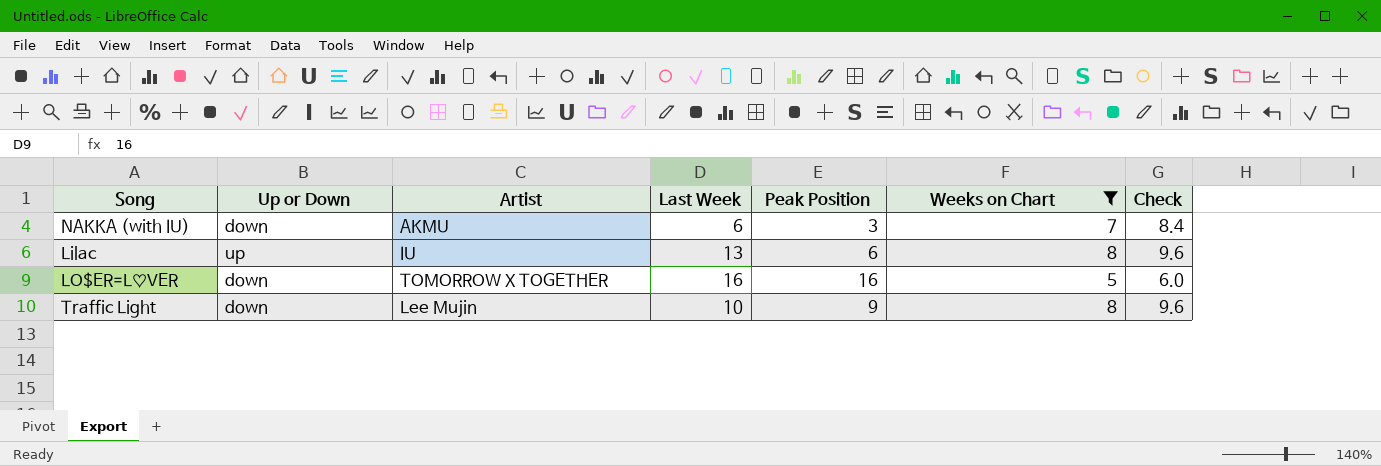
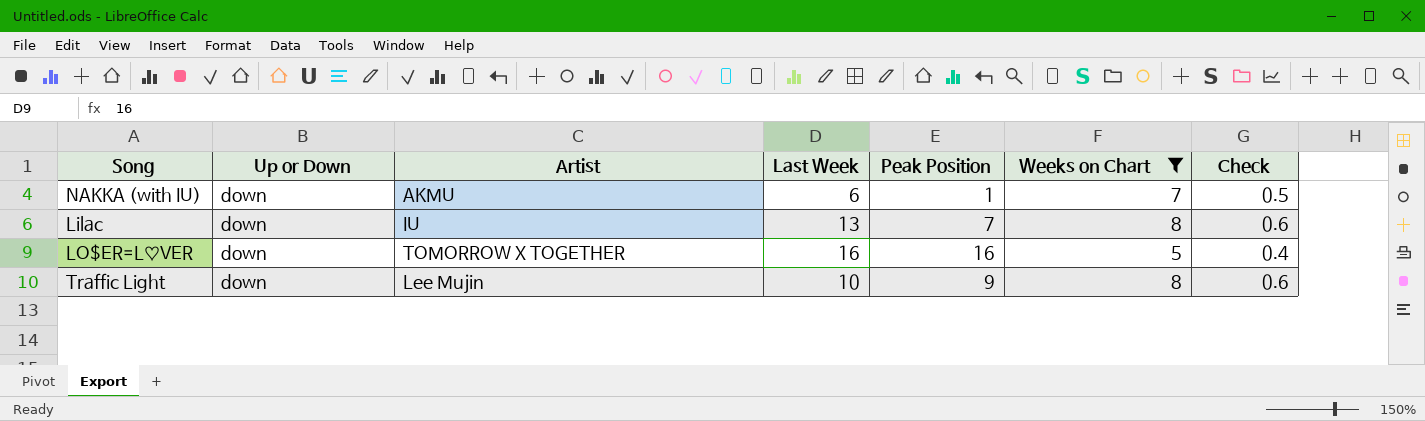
column Check | formula: [Weeks on Chart] * 1.2 -> [Weeks on Chart] * 0.07
NAKKA (with IU) | Peak Position: 3 -> 1
Lilac | Up or Down: up -> down
Lilac | Peak Position: 6 -> 7

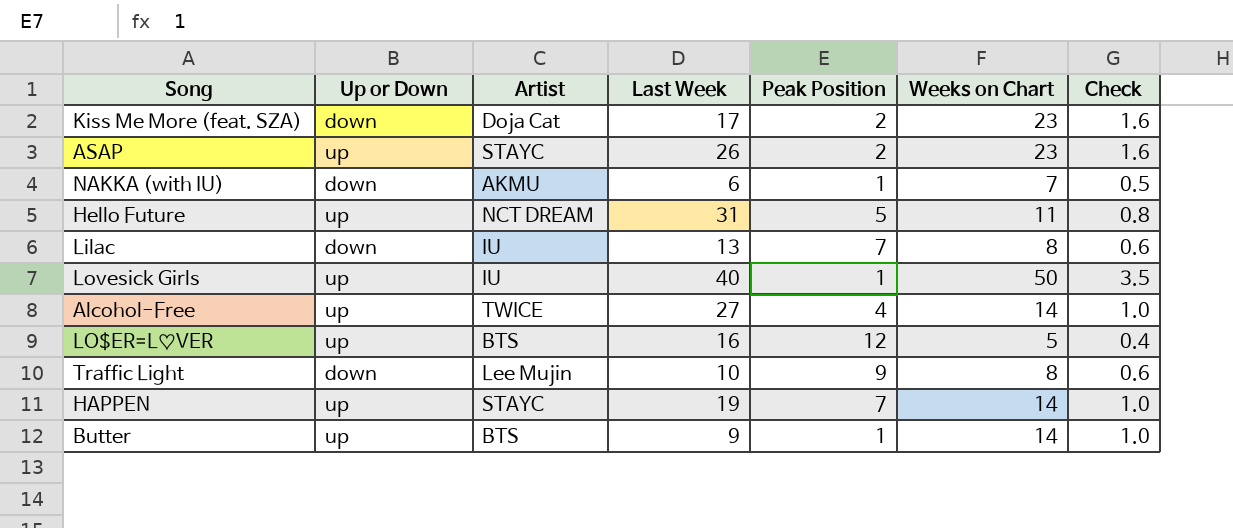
filter: Weeks on Chart <= 8 -> none
LO$ER=L♡VER | Up or Down: down -> up
LO$ER=L♡VER | Artist: TOMORROW X TOGETHER -> BTS
LO$ER=L♡VER | Peak Position: 16 -> 12

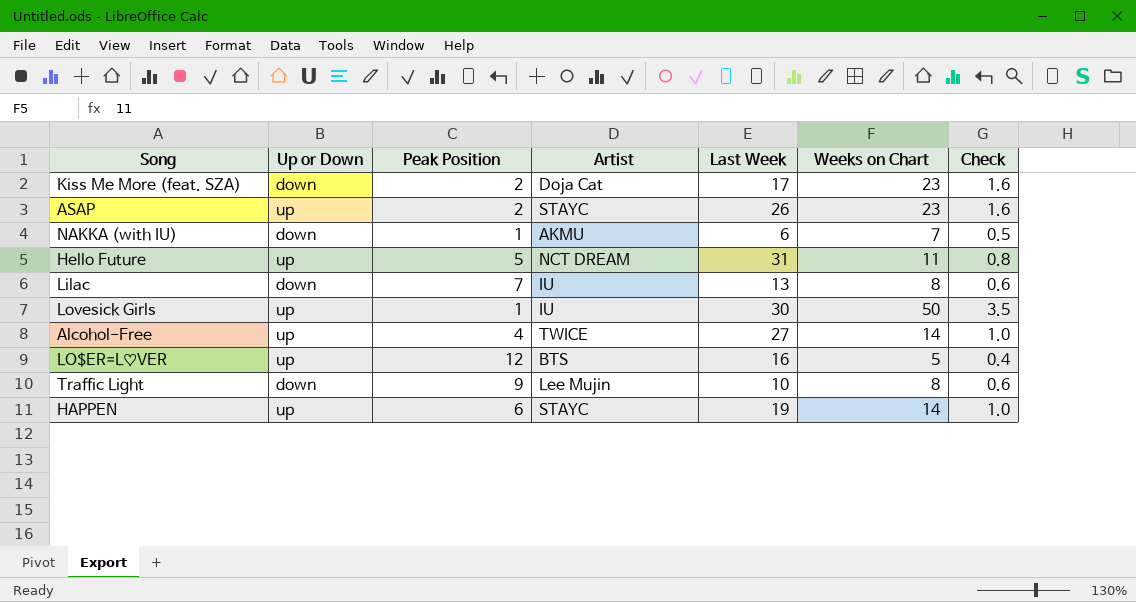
column Peak Position | position: 5 -> 3
row Butter: up | BTS | 9 | 1 | 14 | 1.0 -> none
Lovesick Girls | Last Week: 40 -> 30
HAPPEN | Peak Position: 7 -> 6

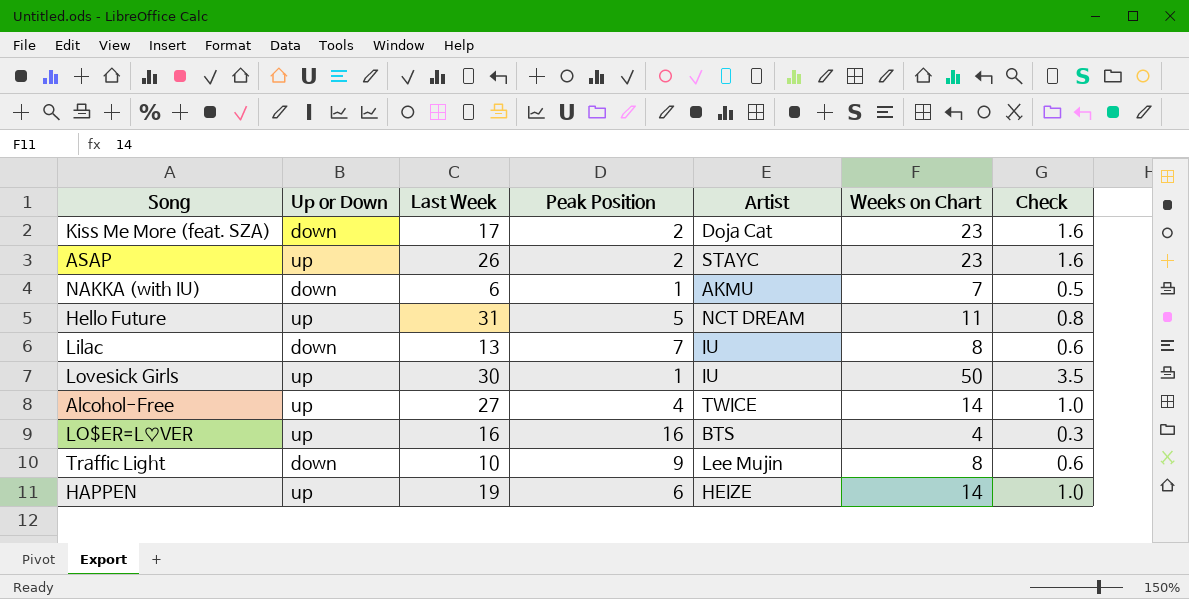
column Last Week | position: 5 -> 3
LO$ER=L♡VER | Peak Position: 12 -> 16
LO$ER=L♡VER | Weeks on Chart: 5 -> 4
LO$ER=L♡VER | Check: 0.4 -> 0.3
HAPPEN | Artist: STAYC -> HEIZE

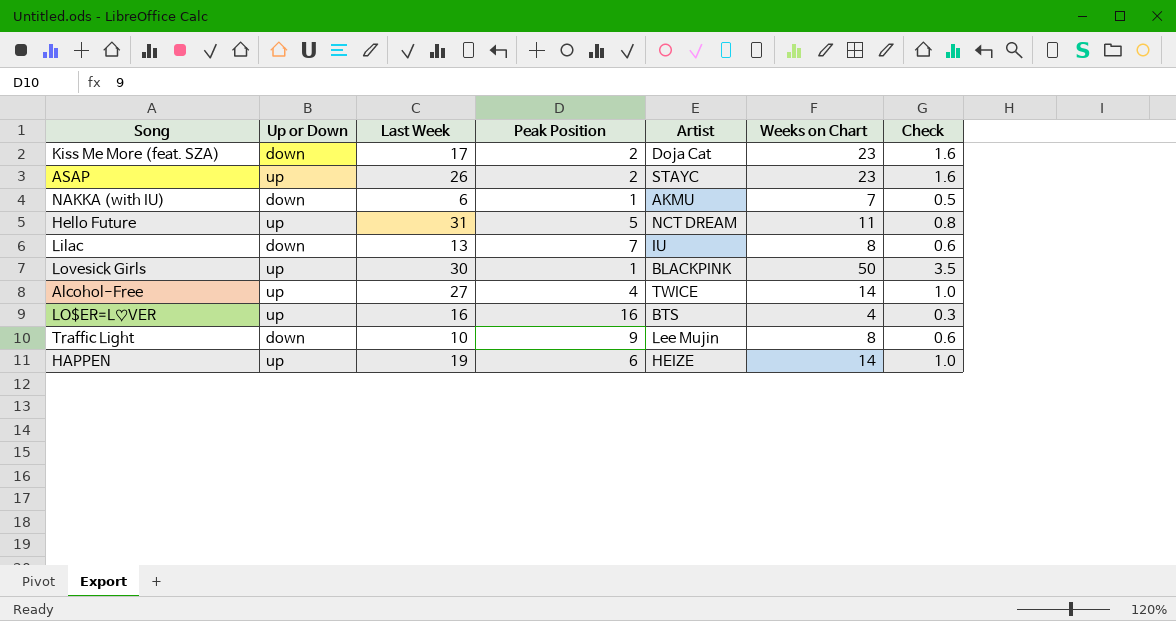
Lovesick Girls | Artist: IU -> BLACKPINK

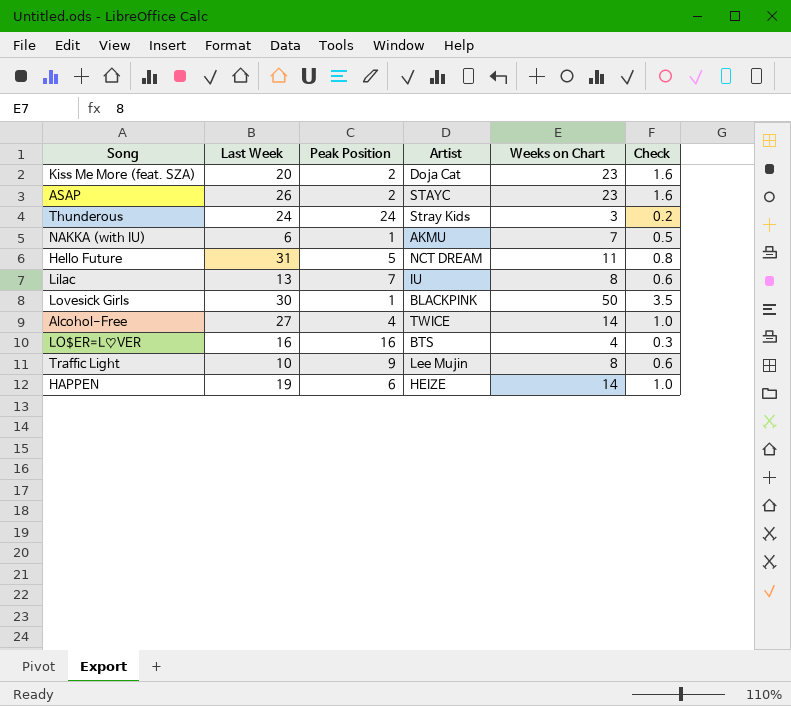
column Up or Down | position: 2 -> none
Kiss Me More (feat. SZA) | Last Week: 17 -> 20
row Thunderous: none -> 24 | 24 | Stray Kids | 3 | 0.2

